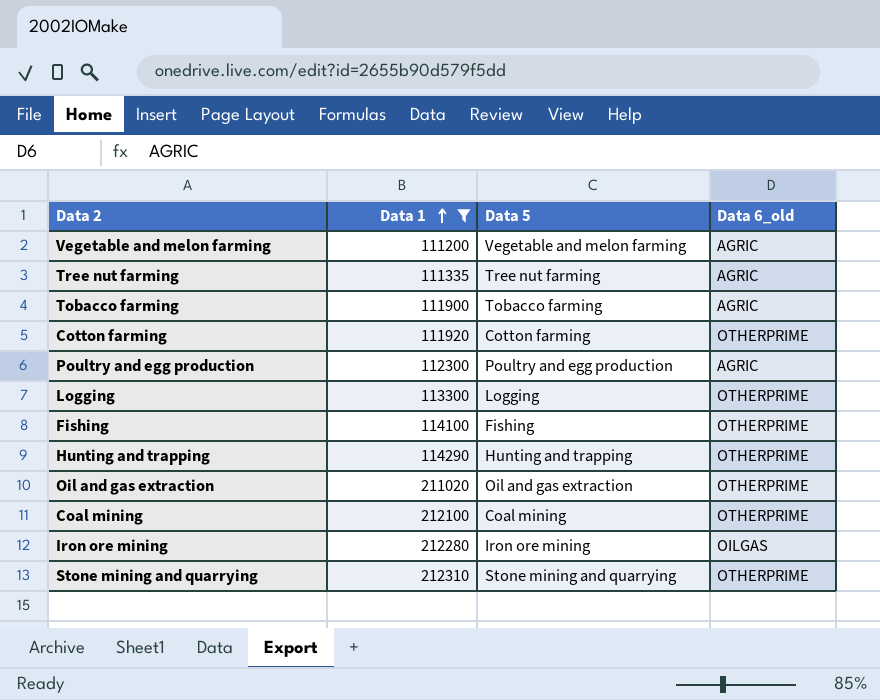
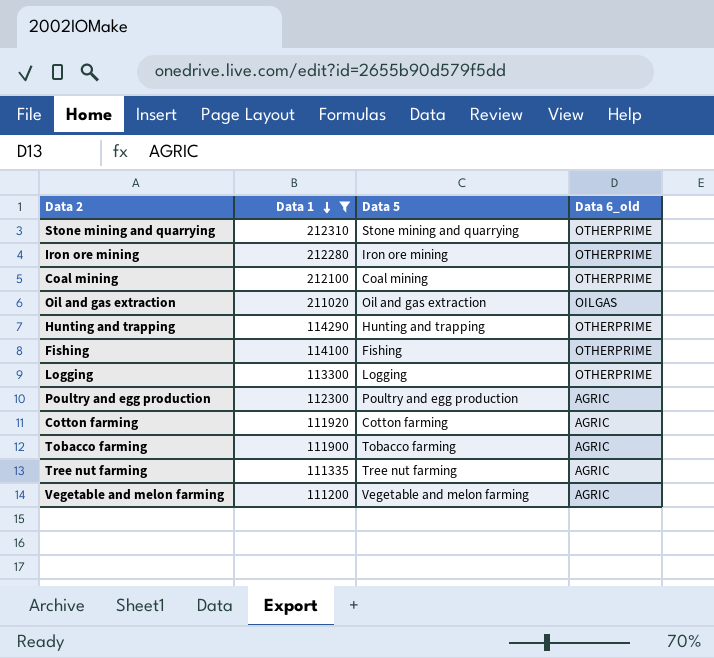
row order: Data 1 ascending -> Data 1 descending
Iron ore mining | Data 6_old: OILGAS -> OTHERPRIME
Oil and gas extraction | Data 6_old: OTHERPRIME -> OILGAS
Cotton farming | Data 6_old: OTHERPRIME -> AGRIC

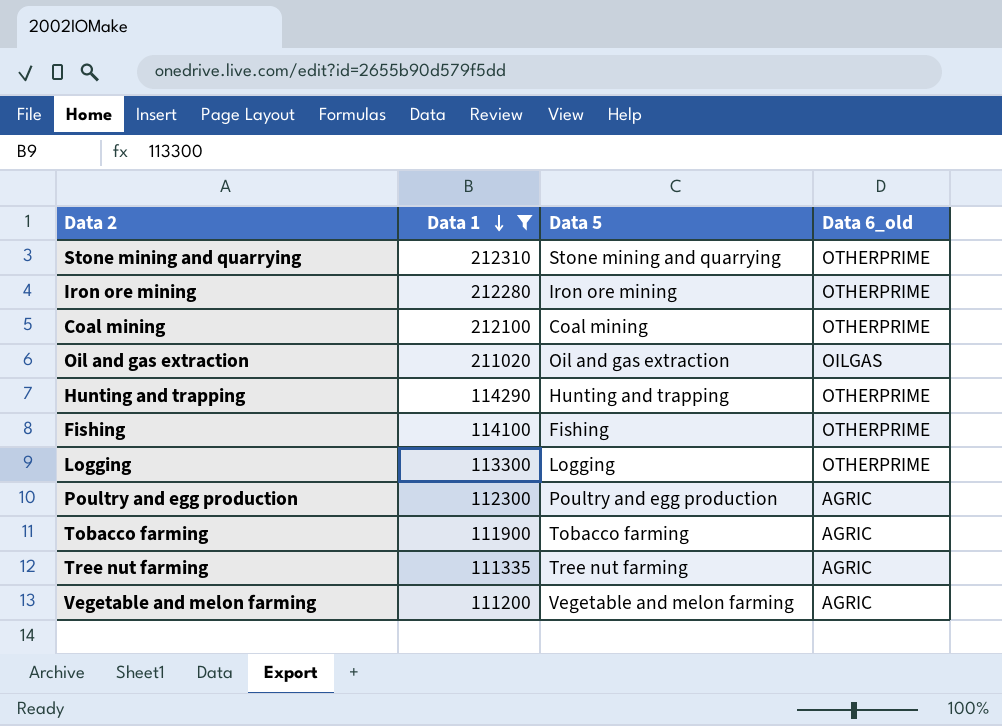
row Cotton farming: 111920 | Cotton farming | AGRIC -> none

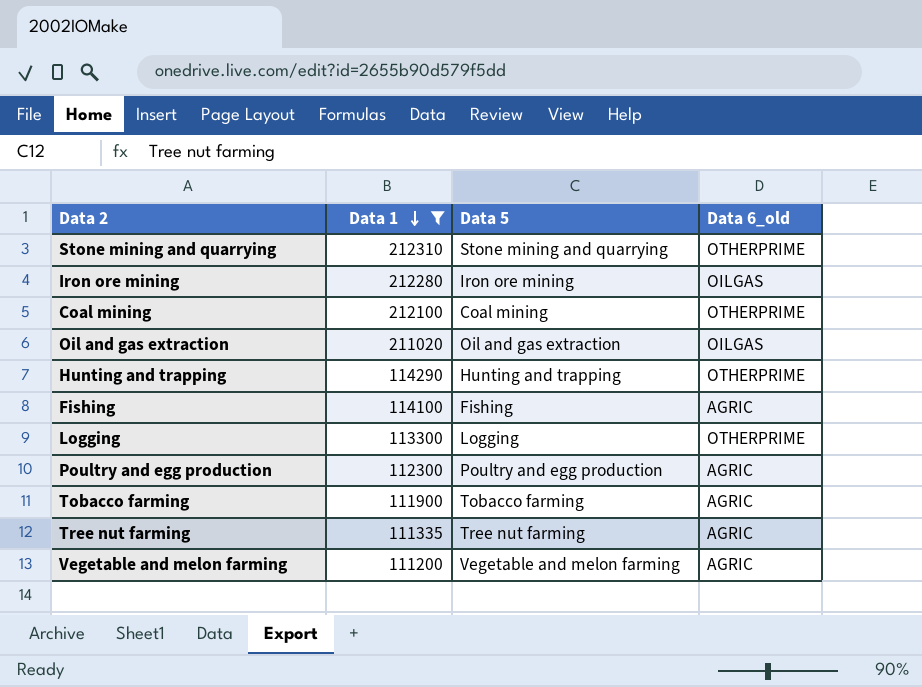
Iron ore mining | Data 6_old: OTHERPRIME -> OILGAS
Fishing | Data 6_old: OTHERPRIME -> AGRIC

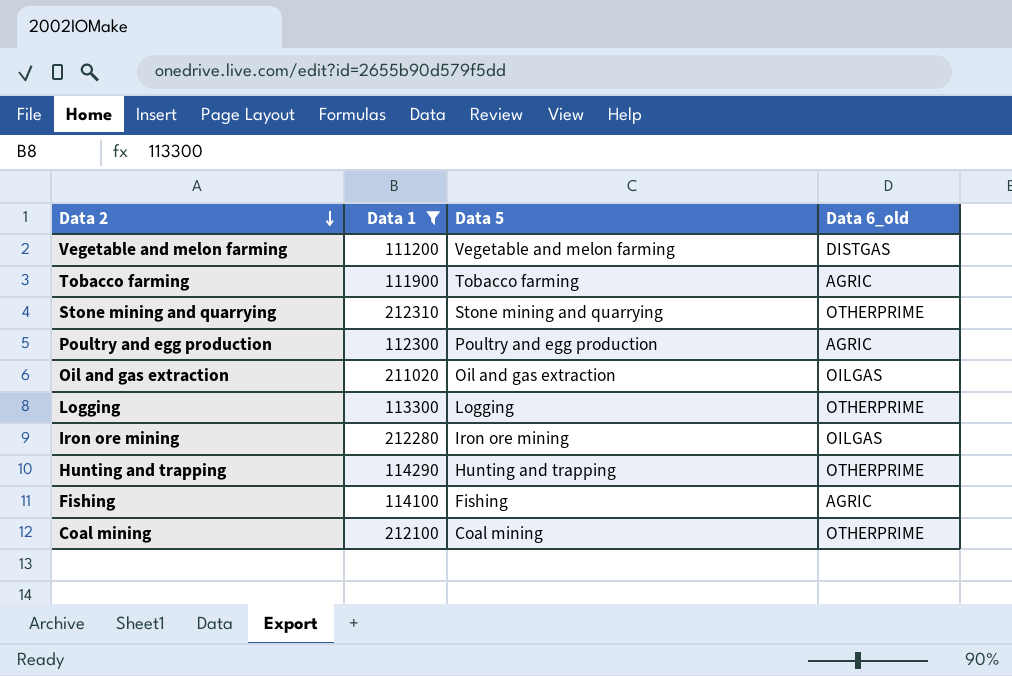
row order: Data 1 descending -> Data 2 descending
row Tree nut farming: 111335 | Tree nut farming | AGRIC -> none
Vegetable and melon farming | Data 6_old: AGRIC -> DISTGAS

